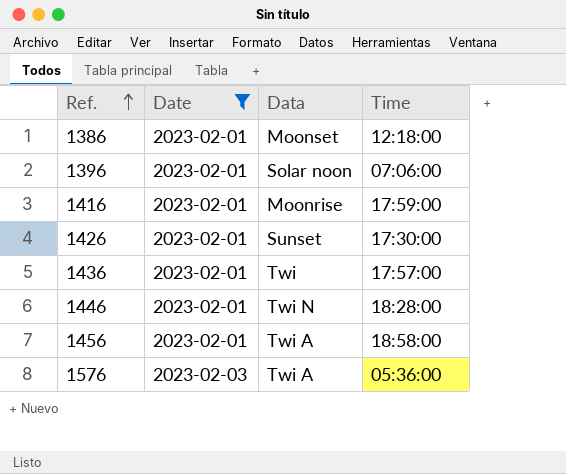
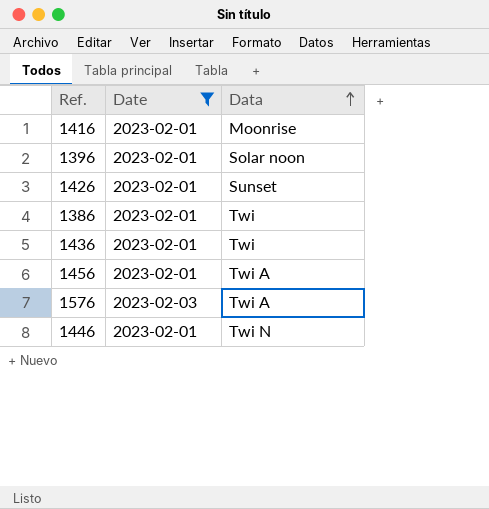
row order: Ref. ascending -> Data ascending
column Time | position: 4 -> none
1386 | Data: Moonset -> Twi

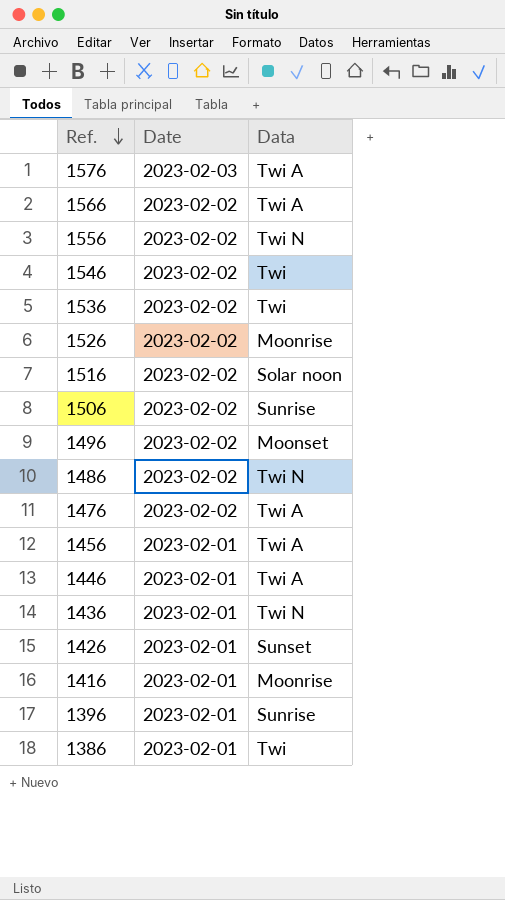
filter: Date != 2023-02-02 -> none
row order: Data ascending -> Ref. descending
1446 | Data: Twi N -> Twi A
1436 | Data: Twi -> Twi N
1396 | Data: Solar noon -> Sunrise

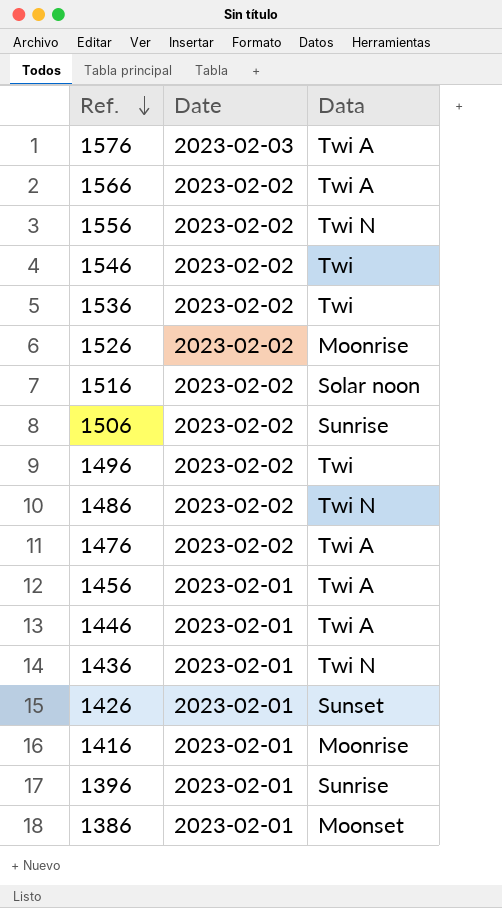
1496 | Data: Moonset -> Twi
1386 | Data: Twi -> Moonset

